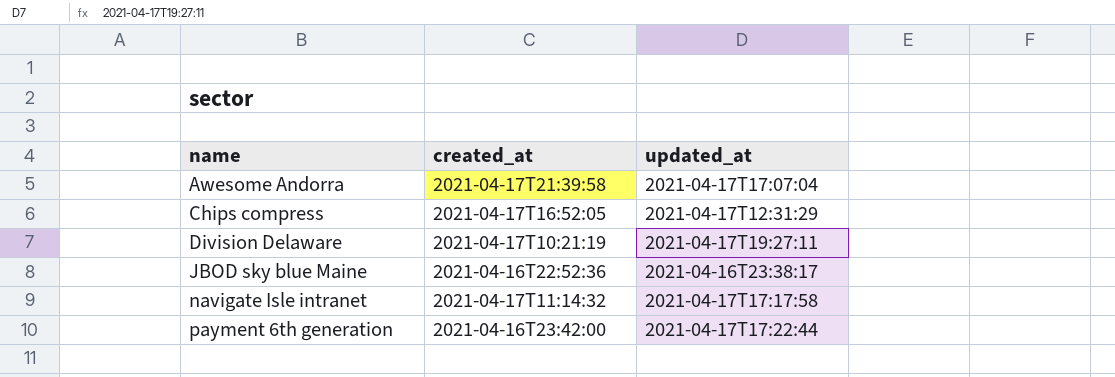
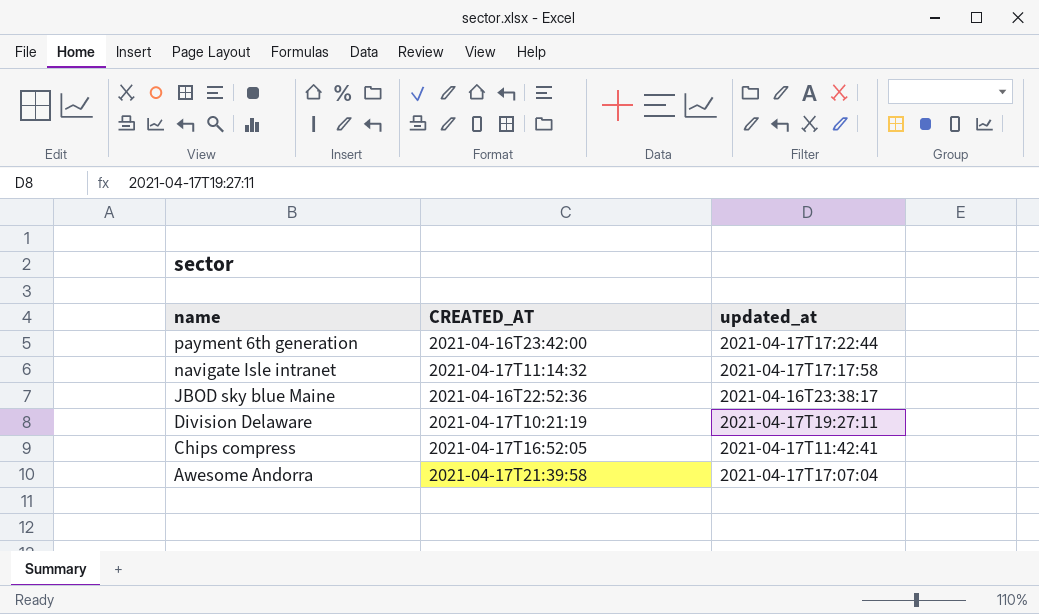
row order: name ascending -> name descending
column name: created_at -> CREATED_AT
Chips compress | updated_at: 2021-04-17T12:31:29 -> 2021-04-17T11:42:41

